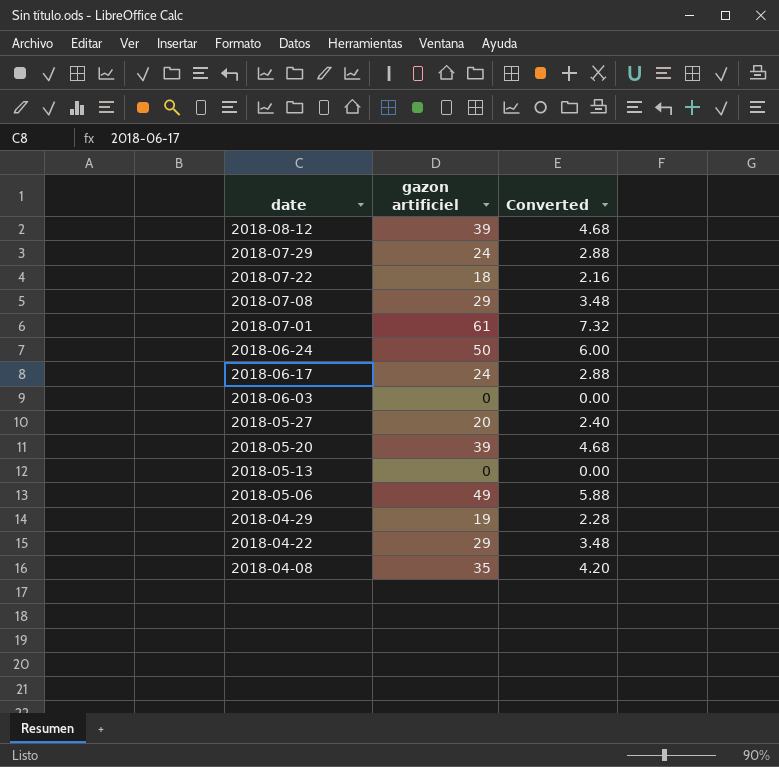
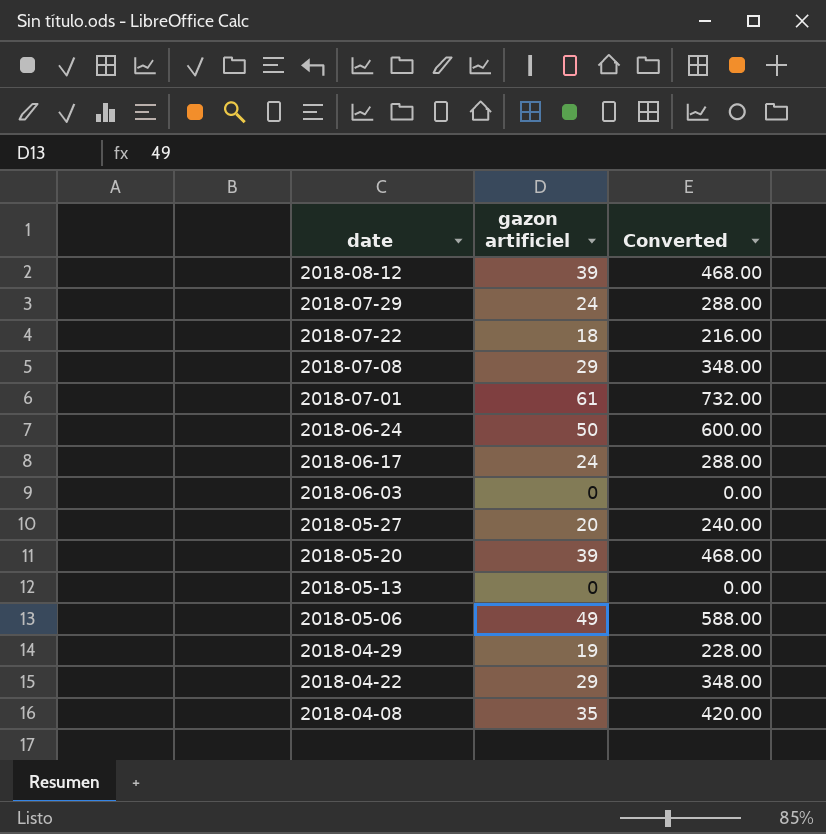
column Converted | formula: [gazon artificiel] * 0.12 -> [gazon artificiel] * 12

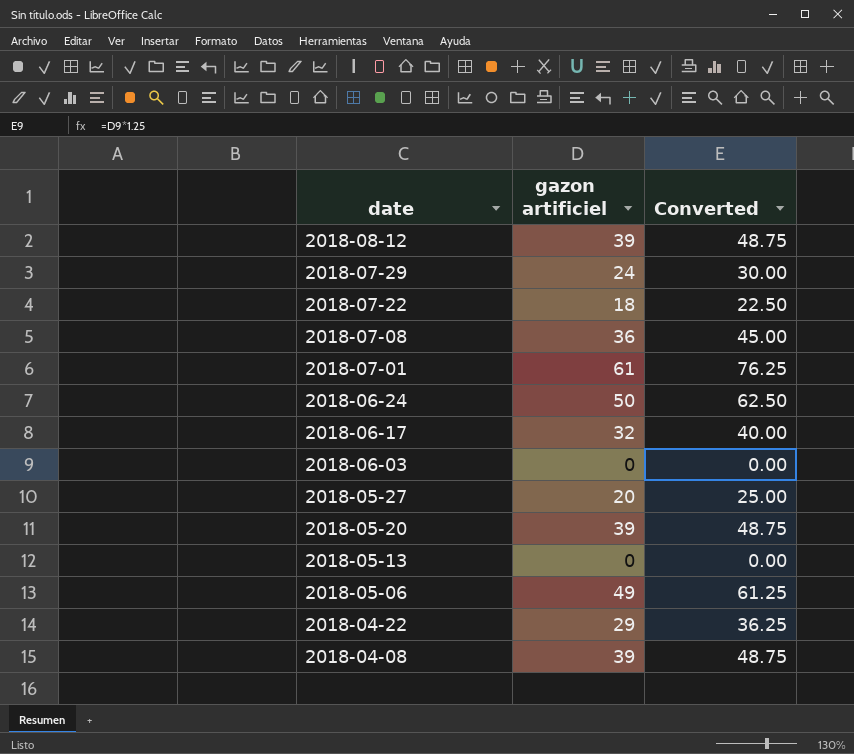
column Converted | formula: [gazon artificiel] * 12 -> [gazon artificiel] * 1.25
row 2018-04-29: 19 | 228.00 -> none
2018-07-08 | gazon artificiel: 29 -> 36
2018-06-17 | gazon artificiel: 24 -> 32
2018-04-08 | gazon artificiel: 35 -> 39

